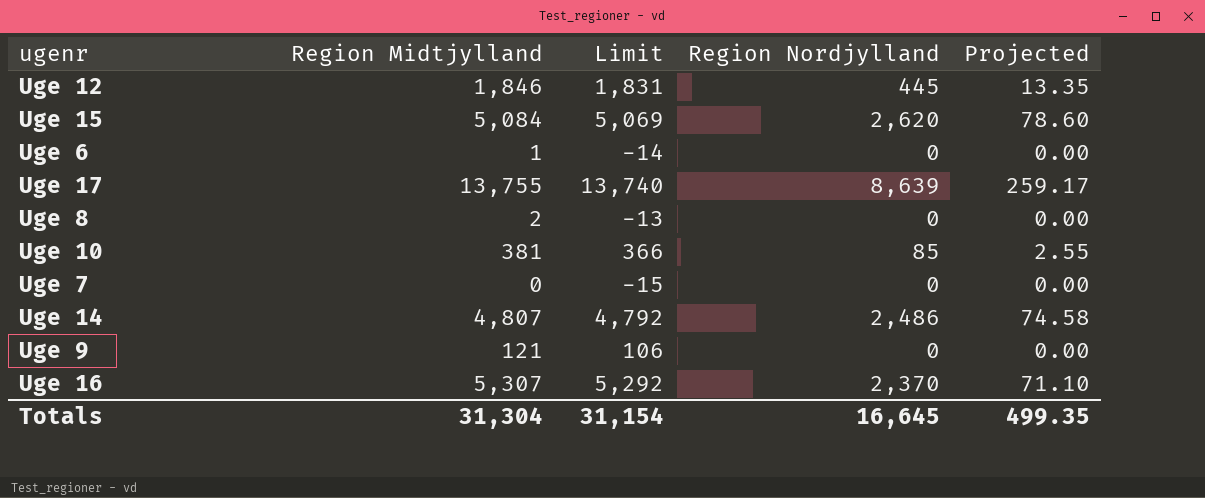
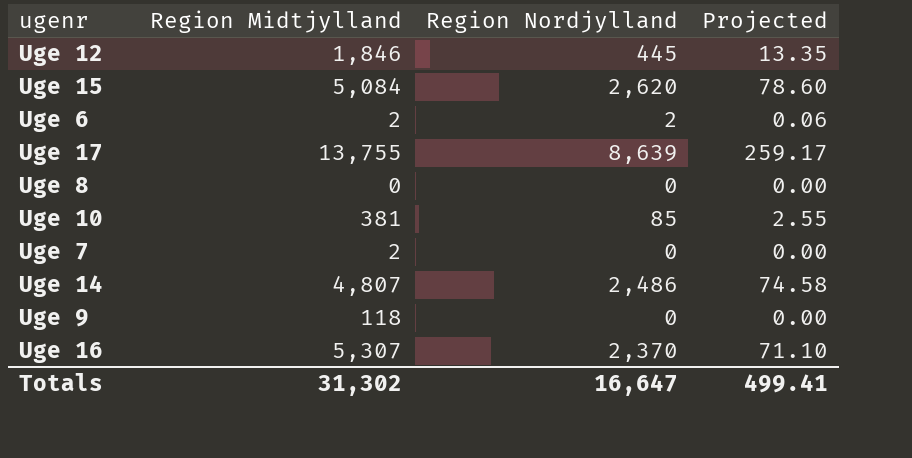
column Limit | formula: [Region Midtjylland] - 15 -> none
Uge 6 | Region Midtjylland: 1 -> 2
Uge 6 | Region Nordjylland: 0 -> 2
Uge 6 | Projected: 0.00 -> 0.06
Uge 8 | Region Midtjylland: 2 -> 0
Uge 7 | Region Midtjylland: 0 -> 2
Uge 9 | Region Midtjylland: 121 -> 118
Totals | Region Midtjylland: 31,304 -> 31,302
Totals | Region Nordjylland: 16,645 -> 16,647
Totals | Projected: 499.35 -> 499.41

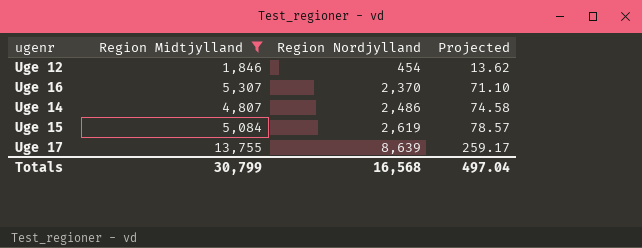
filter: none -> Region Midtjylland >= 1,846
row order: none -> Region Nordjylland ascending
Uge 12 | Region Nordjylland: 445 -> 454
Uge 12 | Projected: 13.35 -> 13.62
Uge 15 | Region Nordjylland: 2,620 -> 2,619
Uge 15 | Projected: 78.60 -> 78.57
Totals | Region Midtjylland: 31,302 -> 30,799
Totals | Region Nordjylland: 16,647 -> 16,568
Totals | Projected: 499.41 -> 497.04

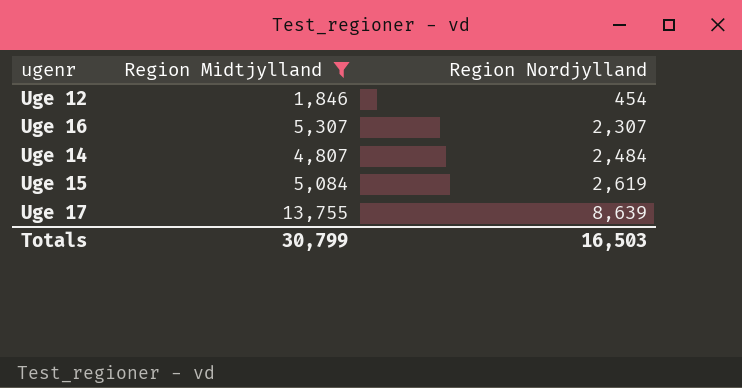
column Projected | formula: [Region Nordjylland] * 0.03 -> none
Uge 16 | Region Nordjylland: 2,370 -> 2,307
Uge 14 | Region Nordjylland: 2,486 -> 2,484
Totals | Region Nordjylland: 16,568 -> 16,503

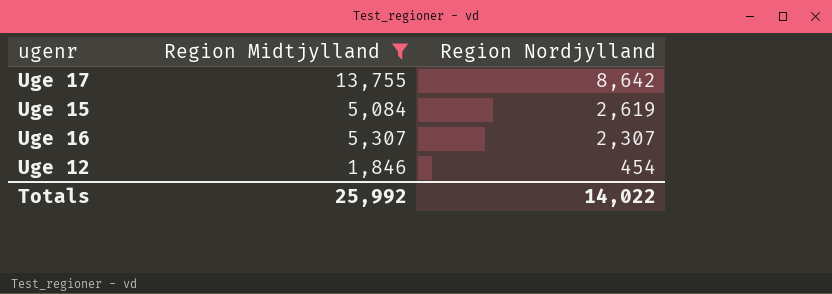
row order: Region Nordjylland ascending -> Region Nordjylland descending
row Uge 14: 4,807 | 2,484 -> none
Uge 17 | Region Nordjylland: 8,639 -> 8,642
Totals | Region Midtjylland: 30,799 -> 25,992
Totals | Region Nordjylland: 16,503 -> 14,022

